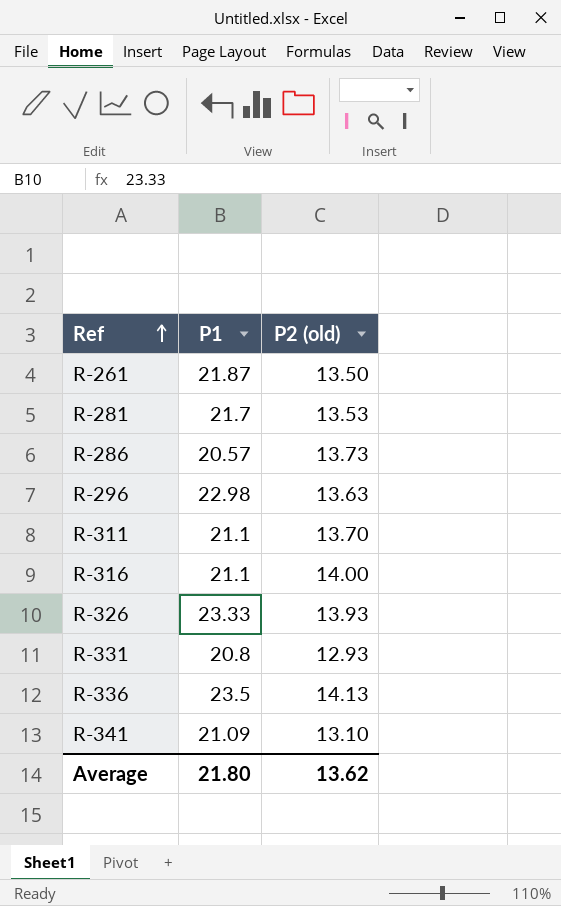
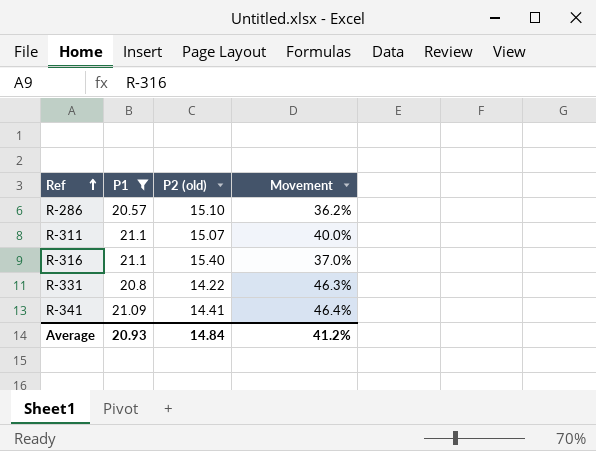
filter: none -> P1 <= 21.1
column Movement | formula: none -> ([P1] - [P2 (old)]) / [P2 (old)]
R-286 | P2 (old): 13.73 -> 15.10
R-311 | P2 (old): 13.70 -> 15.07
R-316 | P2 (old): 14.00 -> 15.40
R-331 | P2 (old): 12.93 -> 14.22
R-341 | P2 (old): 13.10 -> 14.41
Average | P1: 21.80 -> 20.93
Average | P2 (old): 13.62 -> 14.84

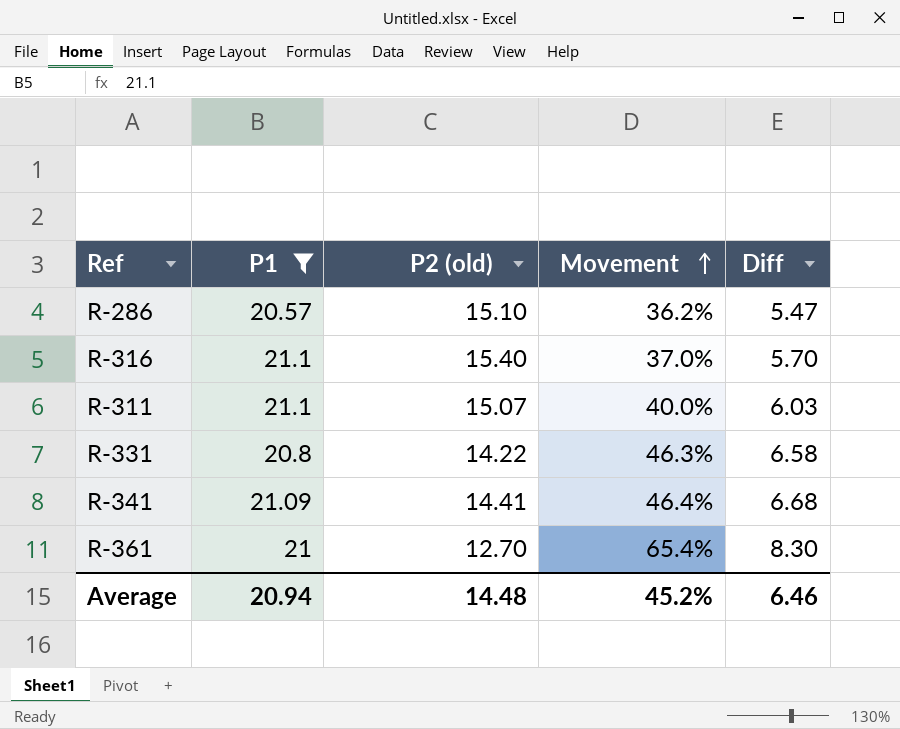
row order: Ref ascending -> Movement ascending
column Diff | formula: none -> [P1] - [P2 (old)]
row R-361: none -> 21 | 12.70 | 65.4% | 8.30
Average | P1: 20.93 -> 20.94
Average | P2 (old): 14.84 -> 14.48
Average | Movement: 41.2% -> 45.2%

